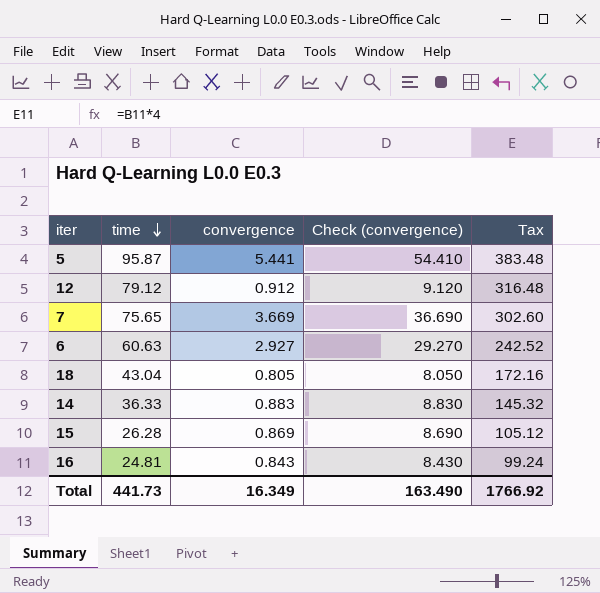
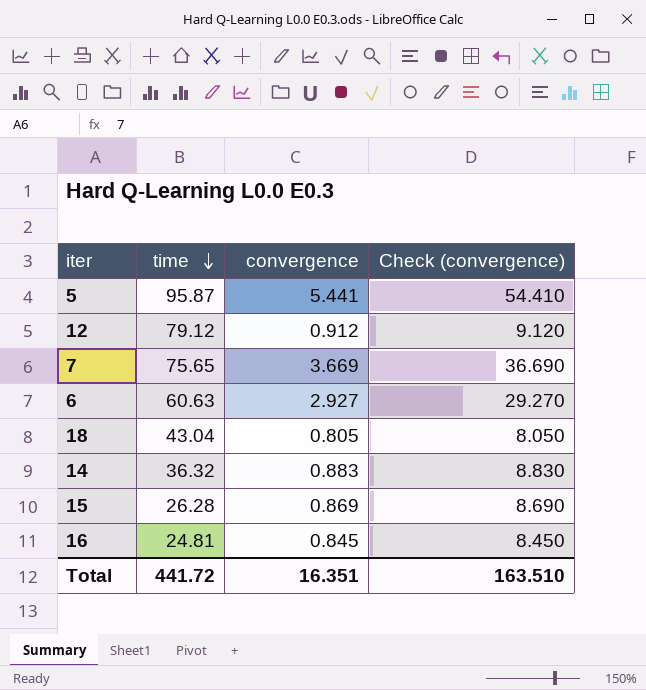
column Tax | formula: [time] * 4 -> none
14 | time: 36.33 -> 36.32
16 | convergence: 0.843 -> 0.845
16 | Check (convergence): 8.430 -> 8.450
Total | time: 441.73 -> 441.72
Total | convergence: 16.349 -> 16.351
Total | Check (convergence): 163.490 -> 163.510

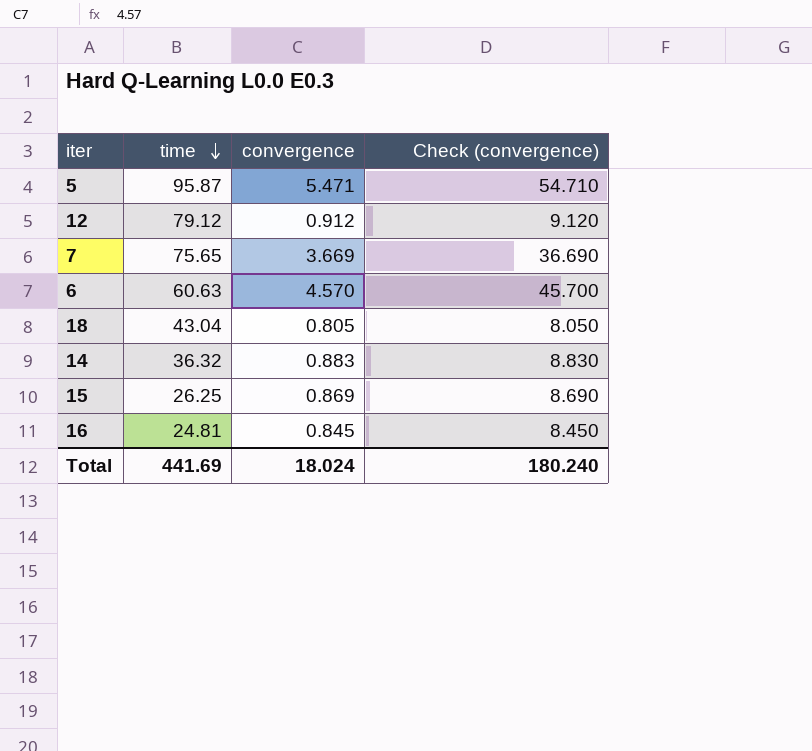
5 | convergence: 5.441 -> 5.471
5 | Check (convergence): 54.410 -> 54.710
6 | convergence: 2.927 -> 4.570
6 | Check (convergence): 29.270 -> 45.700
15 | time: 26.28 -> 26.25
Total | time: 441.72 -> 441.69
Total | convergence: 16.351 -> 18.024
Total | Check (convergence): 163.510 -> 180.240

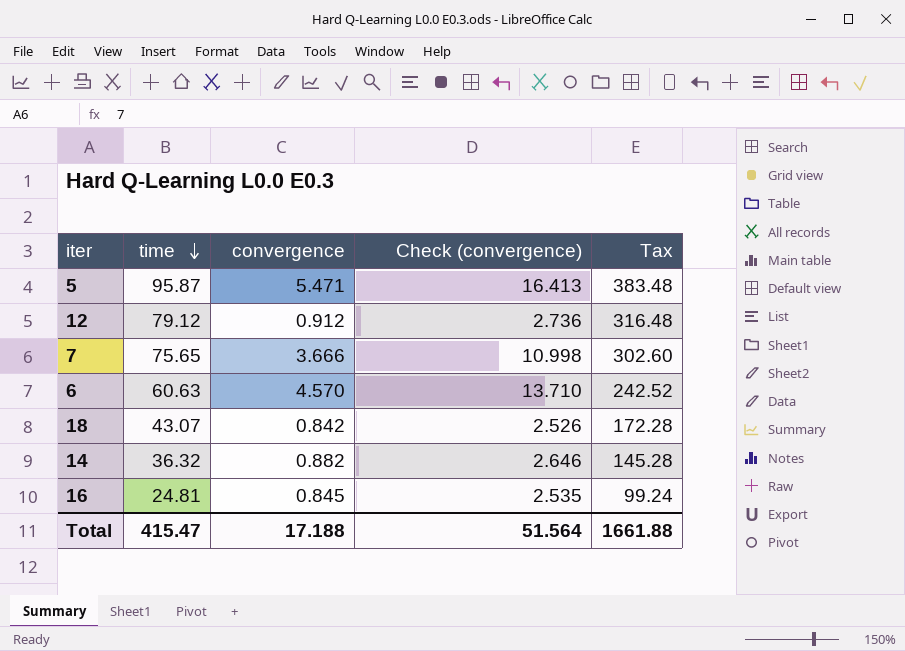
column Check (convergence) | formula: [convergence] * 10 -> [convergence] * 3
column Tax | formula: none -> [time] * 4
row 15: 26.25 | 0.869 | 8.690 -> none
7 | convergence: 3.669 -> 3.666
18 | time: 43.04 -> 43.07
18 | convergence: 0.805 -> 0.842
14 | convergence: 0.883 -> 0.882
Total | time: 441.69 -> 415.47
Total | convergence: 18.024 -> 17.188
Total | Check (convergence): 180.240 -> 51.564

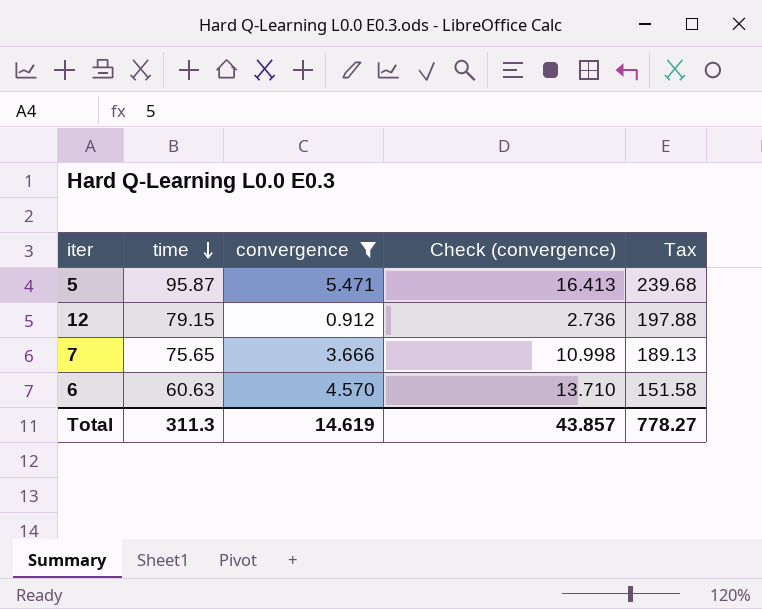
filter: none -> convergence >= 0.912
column Tax | formula: [time] * 4 -> [time] * 2.5
12 | time: 79.12 -> 79.15
Total | time: 415.47 -> 311.3
Total | convergence: 17.188 -> 14.619
Total | Check (convergence): 51.564 -> 43.857
Total | Tax: 1661.88 -> 778.27

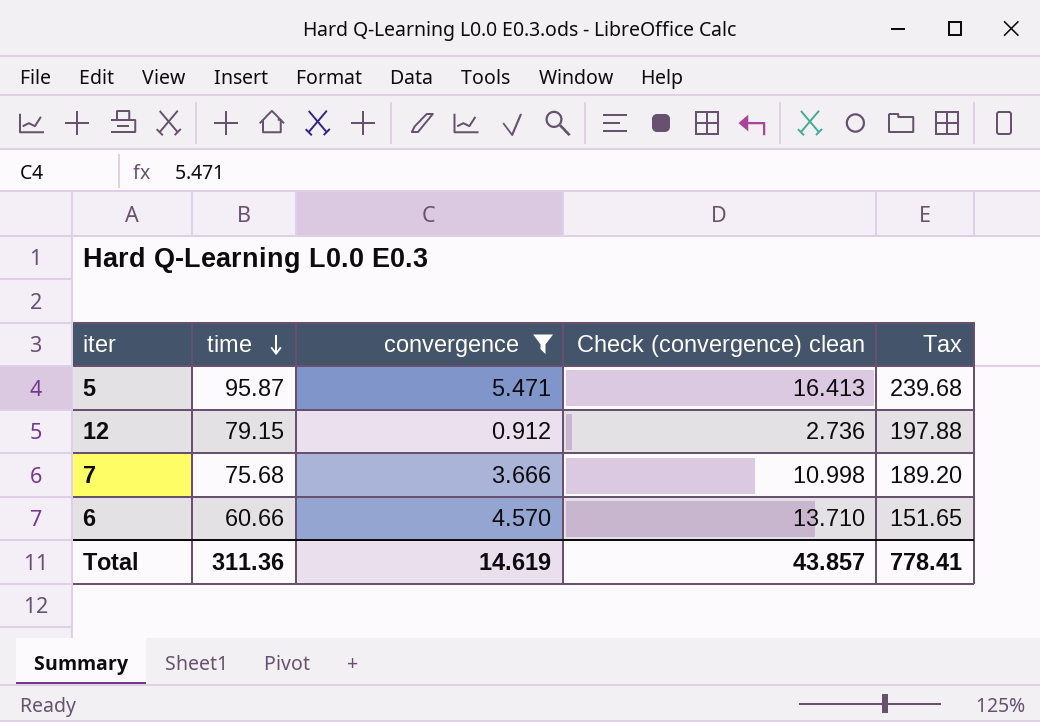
column name: Check (convergence) -> Check (convergence) clean
7 | time: 75.65 -> 75.68
7 | Tax: 189.13 -> 189.20
6 | time: 60.63 -> 60.66
6 | Tax: 151.58 -> 151.65
Total | time: 311.3 -> 311.36
Total | Tax: 778.27 -> 778.41

